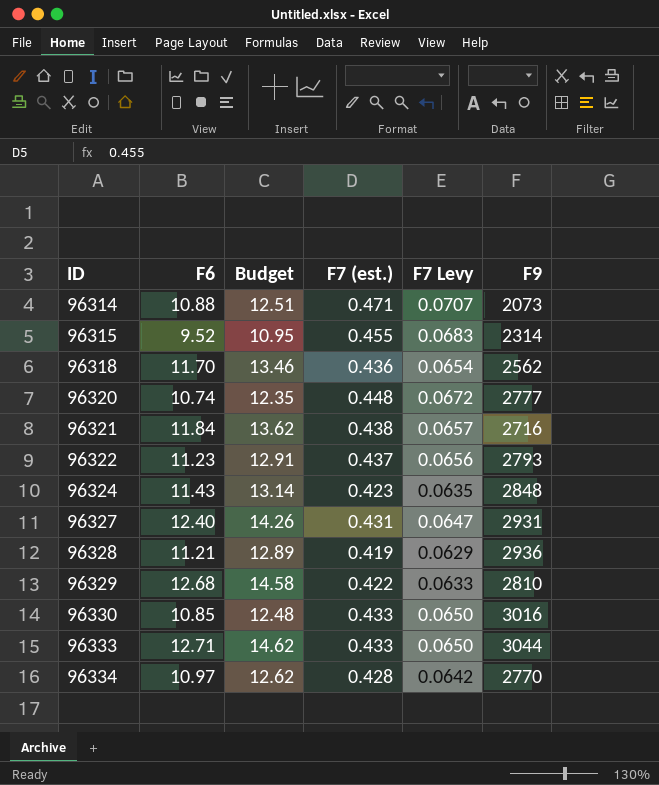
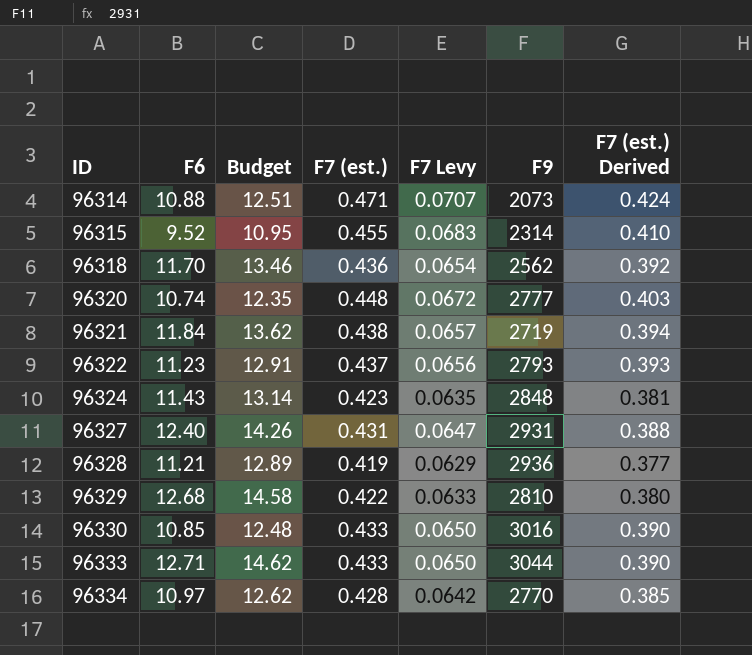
column F7 (est.) Derived | formula: none -> [F7 (est.)] * 0.9
96321 | F9: 2716 -> 2719

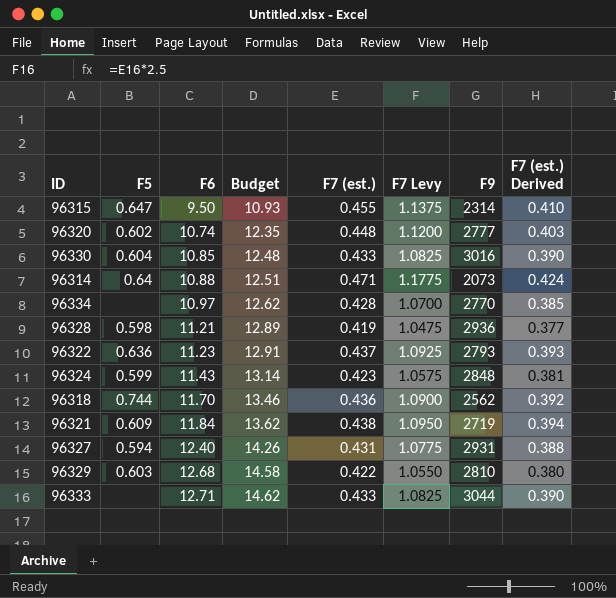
row order: ID ascending -> F6 ascending
column F5 | position: none -> 2
column F7 Levy | formula: [F7 (est.)] * 0.15 -> [F7 (est.)] * 2.5
96315 | F6: 9.52 -> 9.50
96315 | Budget: 10.95 -> 10.93

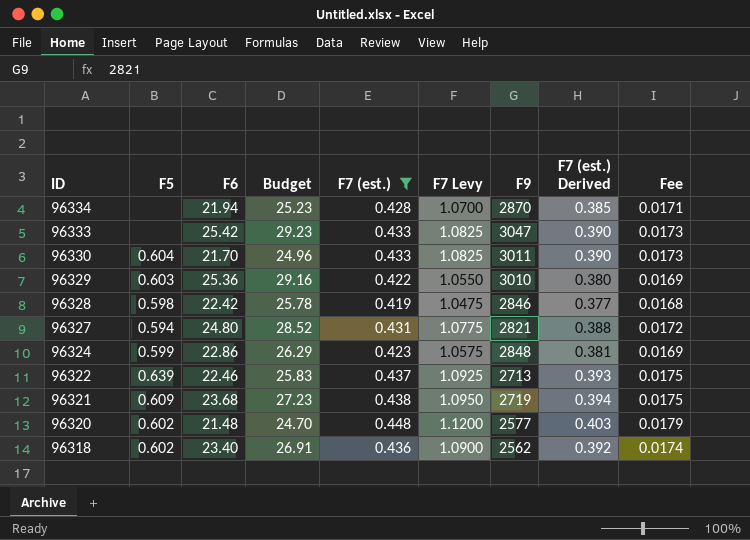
filter: none -> F7 (est.) <= 0.448
row order: F6 ascending -> ID descending
column Fee | formula: none -> [F7 (est.)] * 0.04
96334 | F6: 10.97 -> 21.94
96334 | Budget: 12.62 -> 25.23
96334 | F9: 2770 -> 2870
96333 | F6: 12.71 -> 25.42
96333 | Budget: 14.62 -> 29.23
96333 | F9: 3044 -> 3047
96330 | F6: 10.85 -> 21.70
96330 | Budget: 12.48 -> 24.96
96330 | F9: 3016 -> 3011
96329 | F6: 12.68 -> 25.36
96329 | Budget: 14.58 -> 29.16
96329 | F9: 2810 -> 3010
96328 | F6: 11.21 -> 22.42
96328 | Budget: 12.89 -> 25.78
96328 | F9: 2936 -> 2846
96327 | F6: 12.40 -> 24.80
96327 | Budget: 14.26 -> 28.52
96327 | F9: 2931 -> 2821
96324 | F6: 11.43 -> 22.86
96324 | Budget: 13.14 -> 26.29
96322 | F5: 0.636 -> 0.639
96322 | F6: 11.23 -> 22.46
96322 | Budget: 12.91 -> 25.83
96322 | F9: 2793 -> 2713
96321 | F6: 11.84 -> 23.68
96321 | Budget: 13.62 -> 27.23
96320 | F6: 10.74 -> 21.48
96320 | Budget: 12.35 -> 24.70
96320 | F9: 2777 -> 2577
96318 | F5: 0.744 -> 0.602
96318 | F6: 11.70 -> 23.40
96318 | Budget: 13.46 -> 26.91

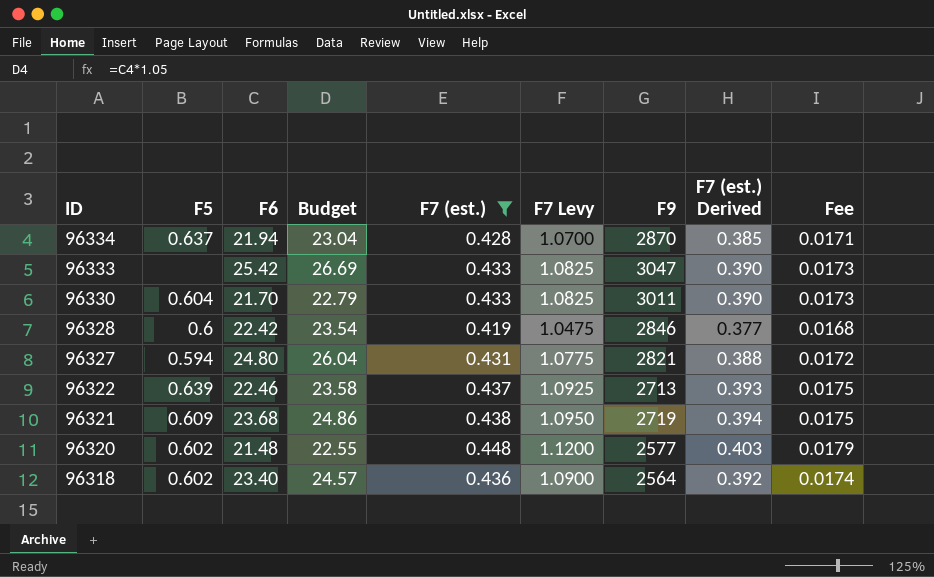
column Budget | formula: [F6] * 1.15 -> [F6] * 1.05
row 96329: 0.603 | 25.36 | 29.16 | 0.422 | 1.0550 | 3010 | 0.380 | 0.0169 -> none
row 96324: 0.599 | 22.86 | 26.29 | 0.423 | 1.0575 | 2848 | 0.381 | 0.0169 -> none
96334 | F5: none -> 0.637
96328 | F5: 0.598 -> 0.6
96318 | F9: 2562 -> 2564

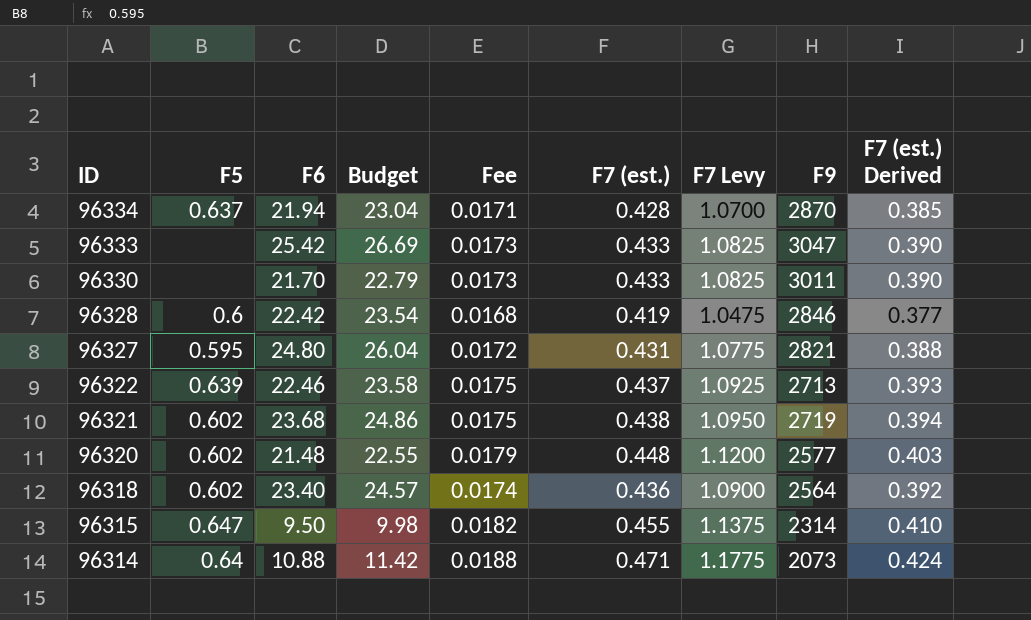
filter: F7 (est.) <= 0.448 -> none
column Fee | position: 9 -> 5
96330 | F5: 0.604 -> none
96327 | F5: 0.594 -> 0.595
96321 | F5: 0.609 -> 0.602

